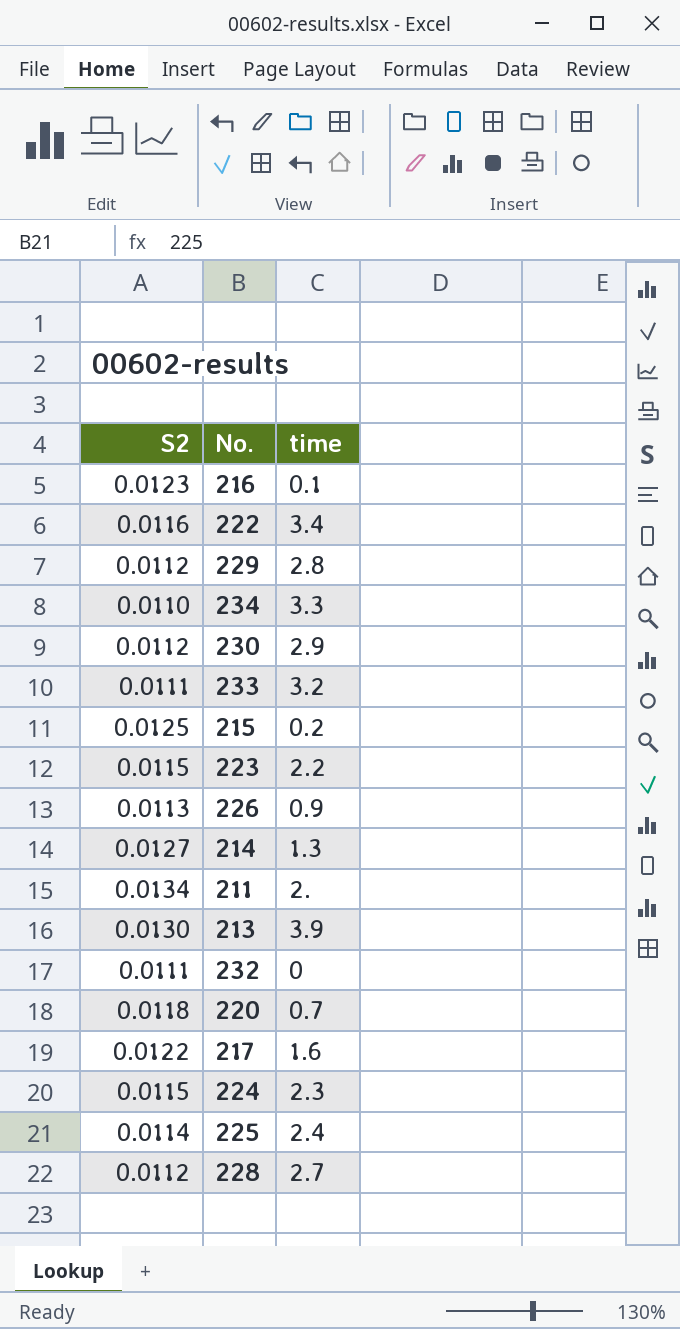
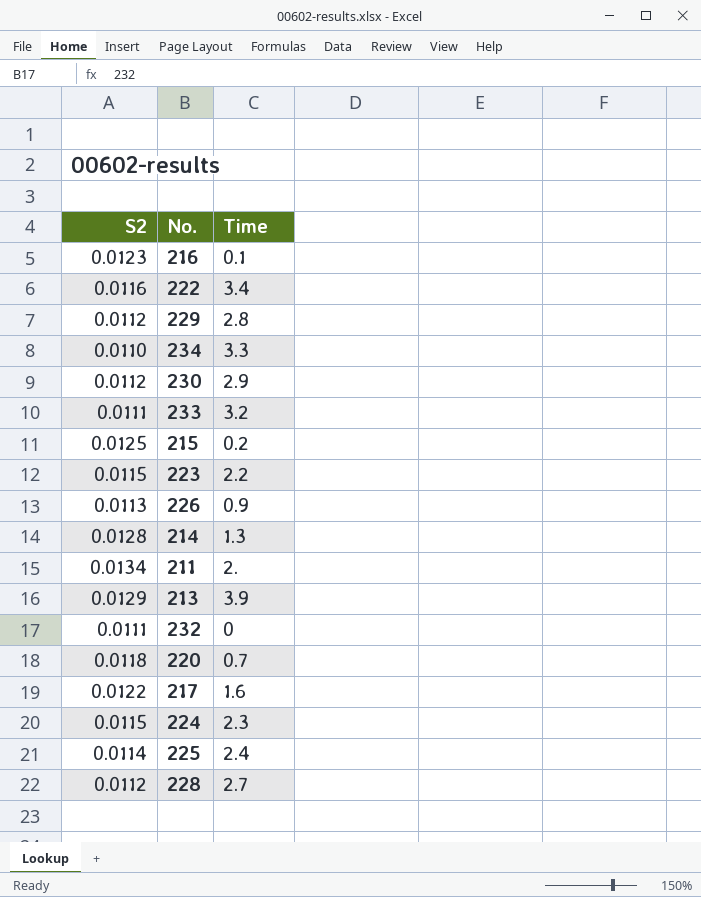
column name: time -> Time
214 | S2: 0.0127 -> 0.0128
213 | S2: 0.0130 -> 0.0129

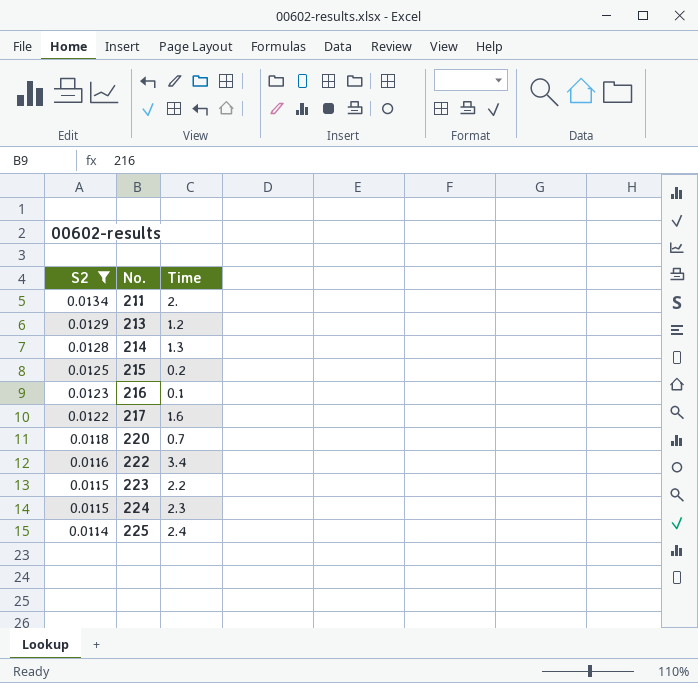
filter: none -> S2 >= 0.0114
row order: none -> S2 descending
213 | Time: 3.9 -> 1.2

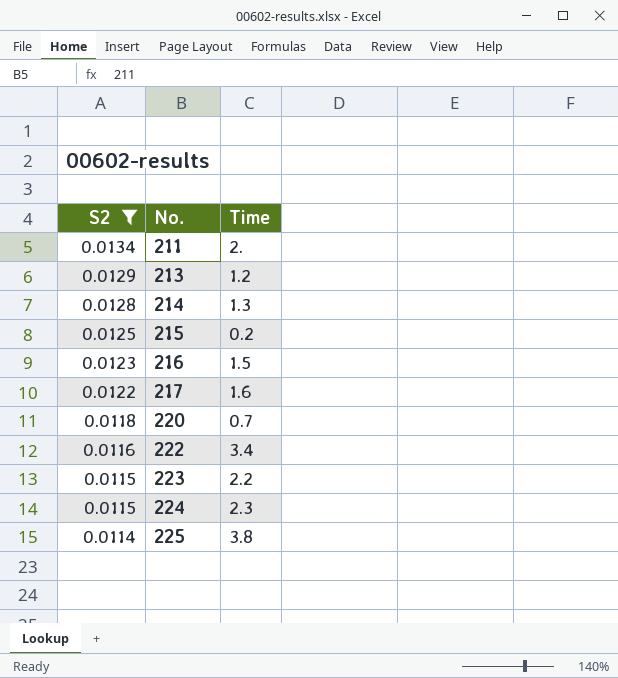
216 | Time: 0.1 -> 1.5
225 | Time: 2.4 -> 3.8

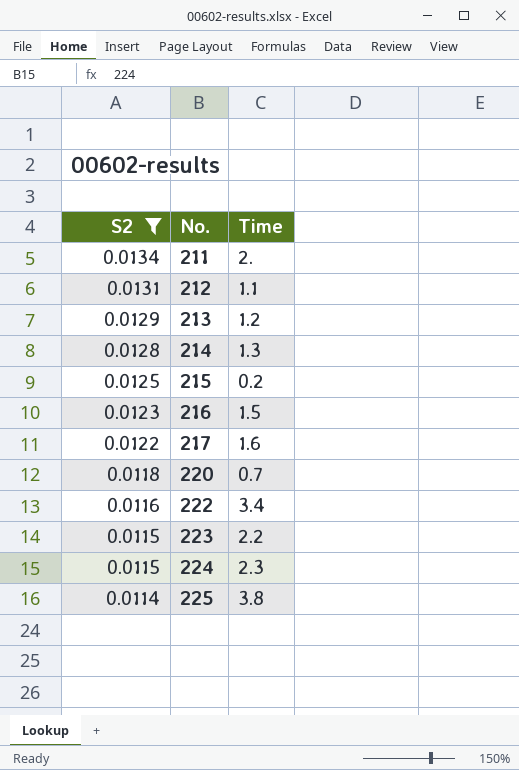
row 212: none -> 0.0131 | 1.1

